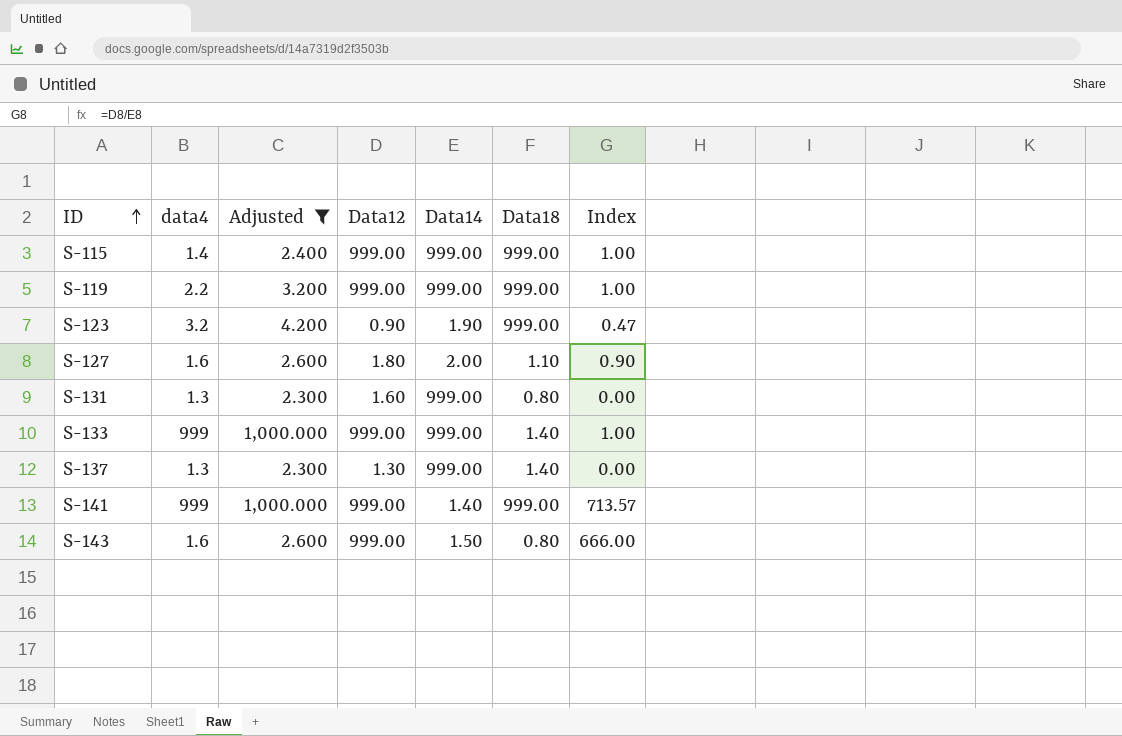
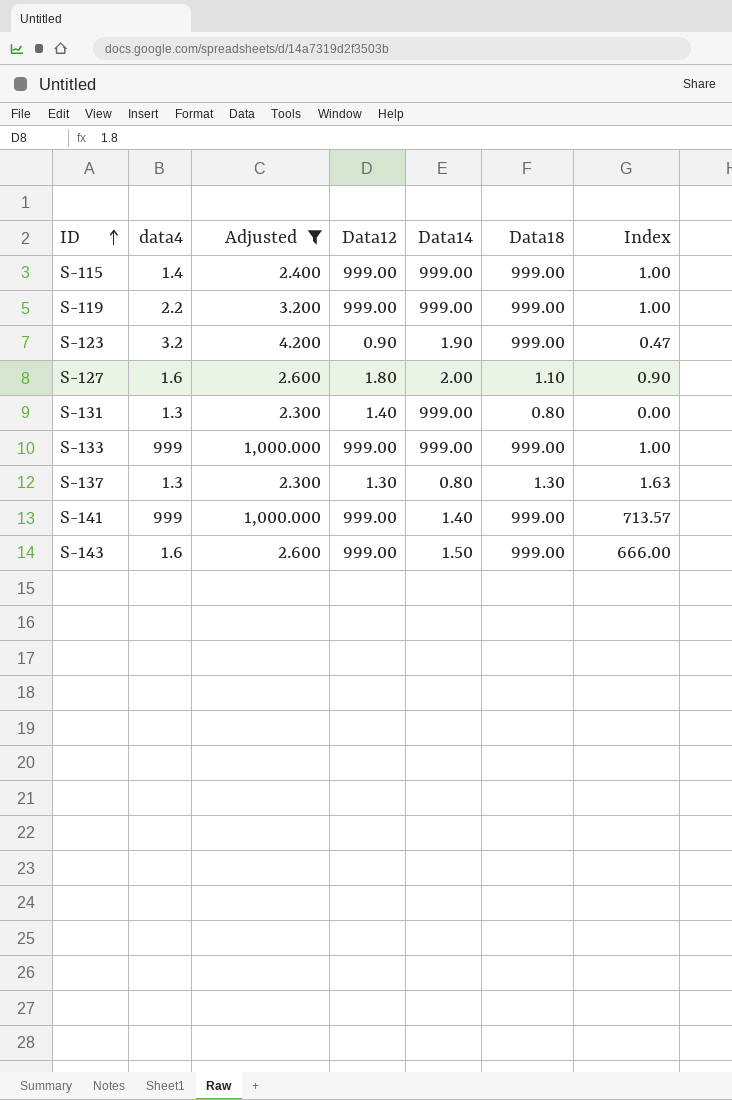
S-131 | Data12: 1.60 -> 1.40
S-133 | Data18: 1.40 -> 999.00
S-137 | Data14: 999.00 -> 0.80
S-137 | Data18: 1.40 -> 1.30
S-137 | Index: 0.00 -> 1.63
S-143 | Data18: 0.80 -> 999.00

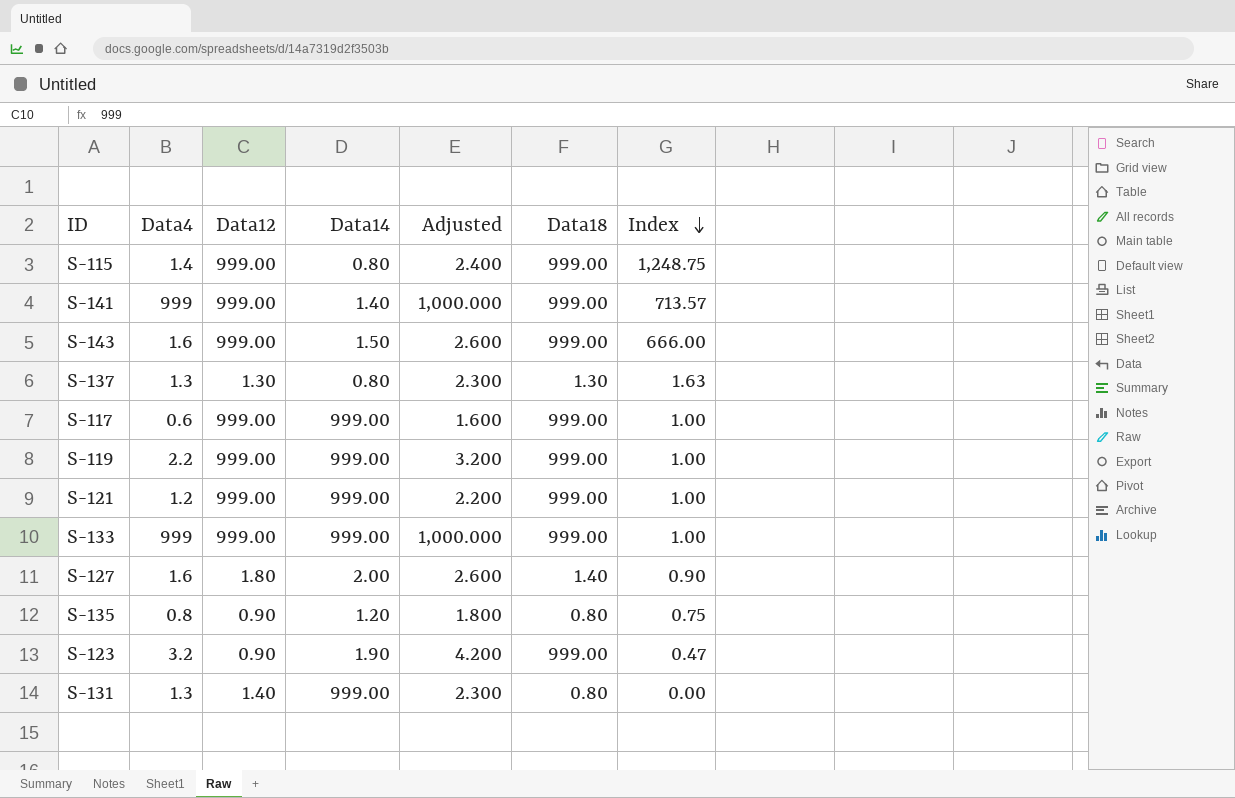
filter: Adjusted >= 2.300 -> none
row order: ID ascending -> Index descending
column name: data4 -> Data4
column Adjusted | position: 3 -> 5
S-115 | Data14: 999.00 -> 0.80
S-115 | Index: 1.00 -> 1,248.75
S-127 | Data18: 1.10 -> 1.40

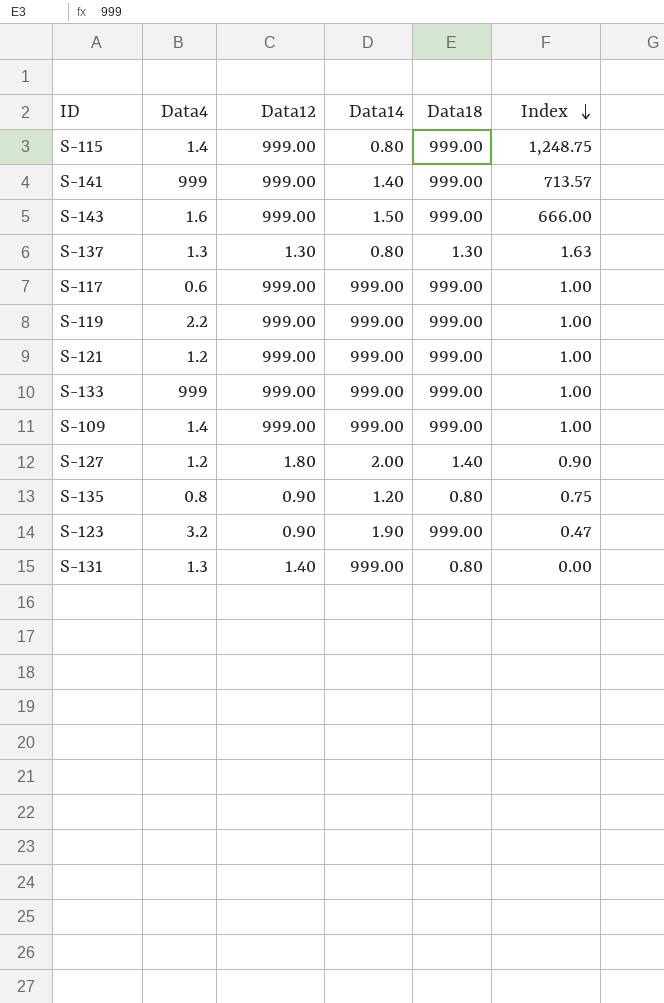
column Adjusted | formula: [Data4] + 1 -> none
row S-109: none -> 1.4 | 999.00 | 999.00 | 999.00 | 1.00
S-127 | Data4: 1.6 -> 1.2

